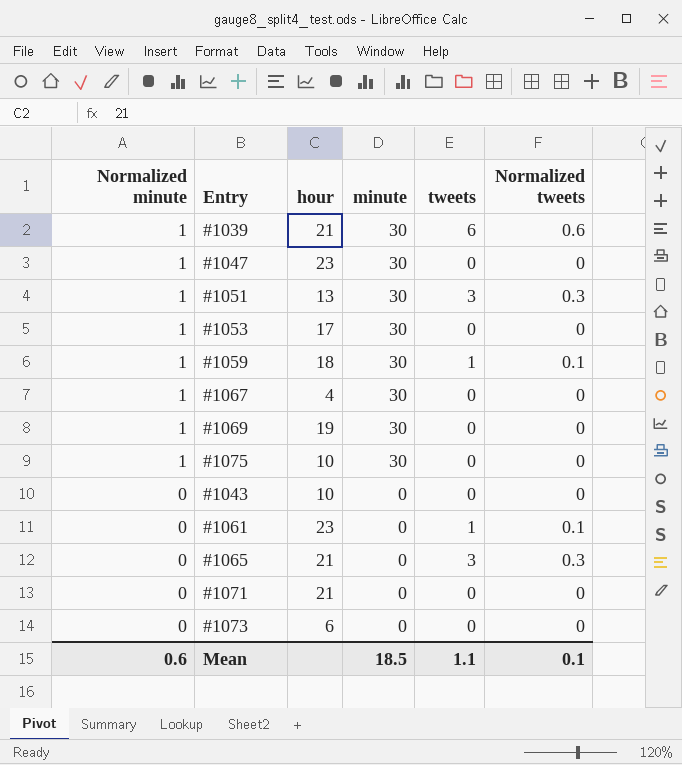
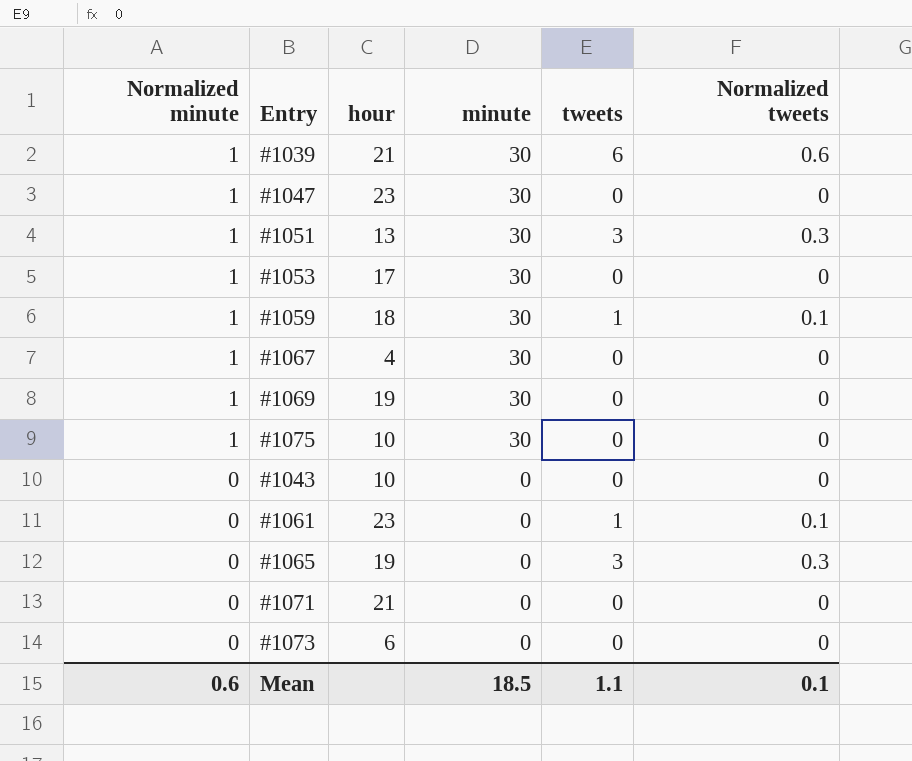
#1065 | hour: 21 -> 19

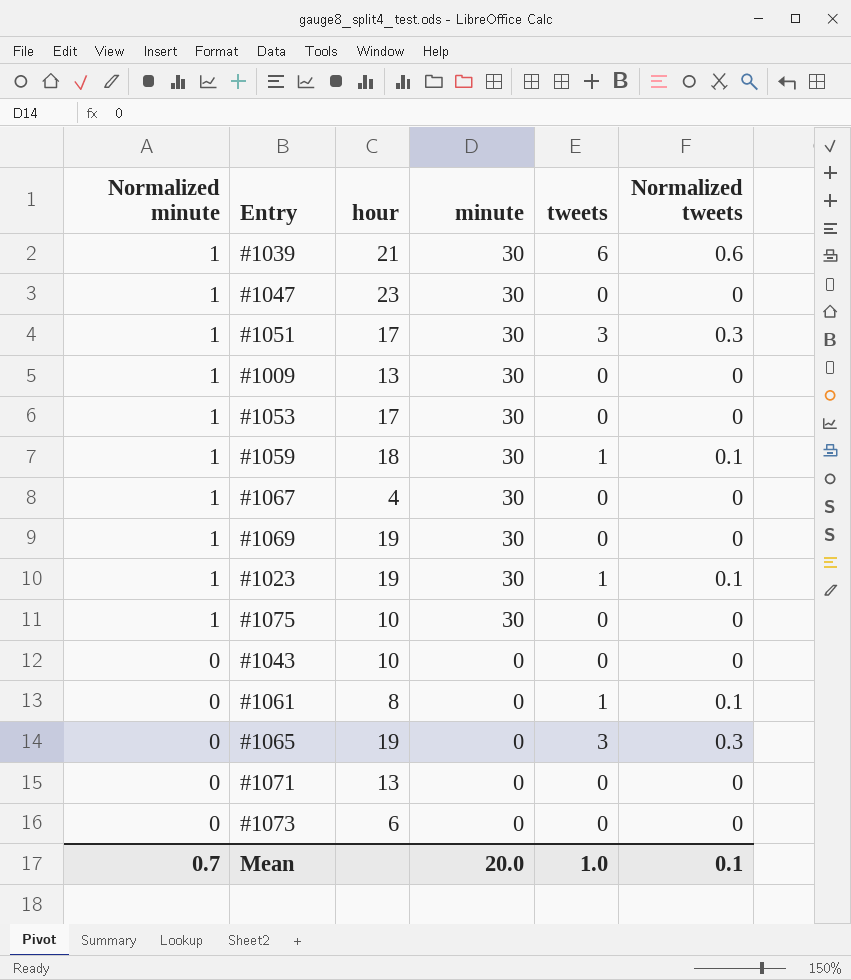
#1051 | hour: 13 -> 17
row #1009: none -> 1 | 13 | 30 | 0 | 0
row #1023: none -> 1 | 19 | 30 | 1 | 0.1
#1061 | hour: 23 -> 8
#1071 | hour: 21 -> 13
Mean | Normalized minute: 0.6 -> 0.7
Mean | minute: 18.5 -> 20.0
Mean | tweets: 1.1 -> 1.0

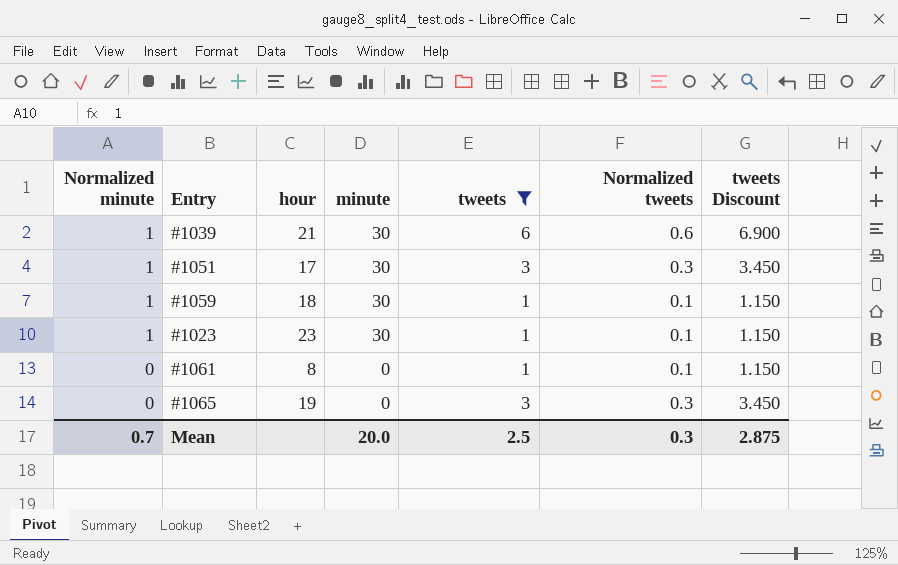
filter: none -> tweets != 0
column tweets Discount | formula: none -> [tweets] * 1.15
#1023 | hour: 19 -> 23
Mean | tweets: 1.0 -> 2.5
Mean | Normalized tweets: 0.1 -> 0.3

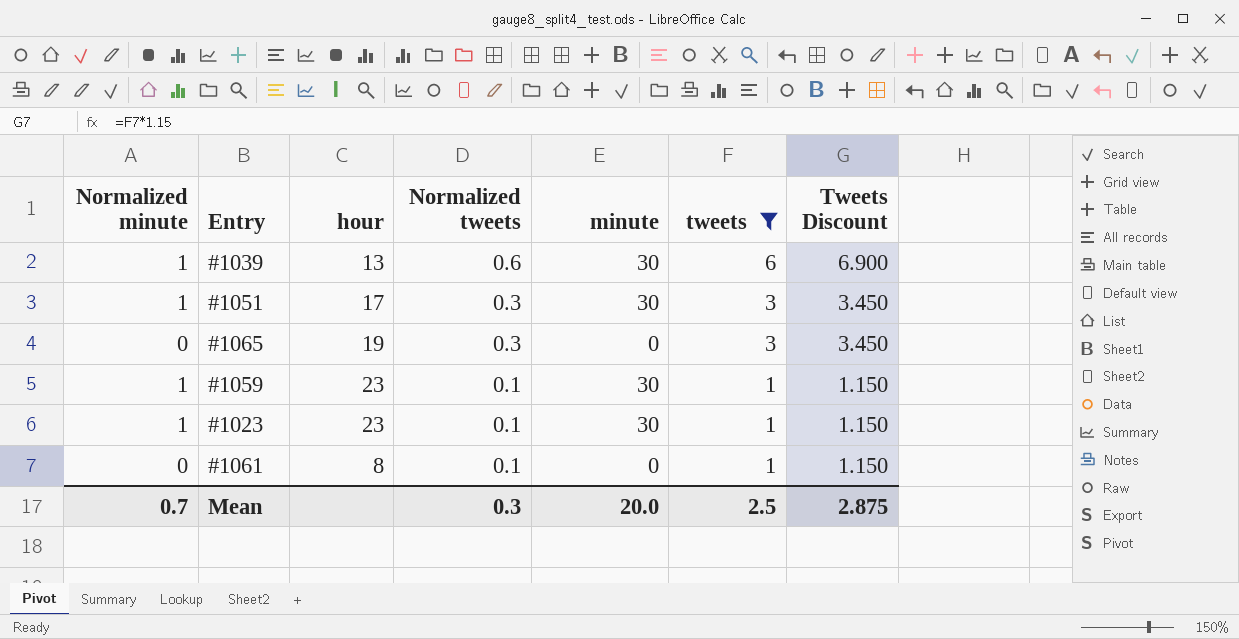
row order: Normalized minute descending -> Normalized tweets descending
column Normalized tweets | position: 6 -> 4
column name: tweets Discount -> Tweets Discount
#1039 | hour: 21 -> 13
#1059 | hour: 18 -> 23

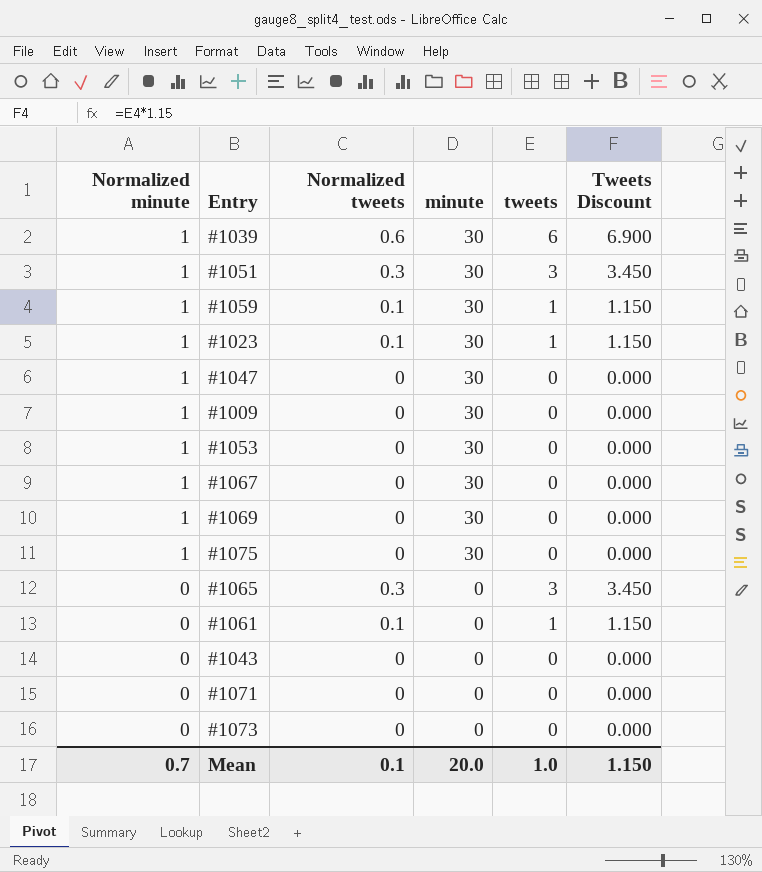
filter: tweets != 0 -> none
row order: Normalized tweets descending -> Normalized minute descending
column hour | position: 3 -> none
Mean | Normalized tweets: 0.3 -> 0.1
Mean | tweets: 2.5 -> 1.0
Mean | Tweets Discount: 2.875 -> 1.150

